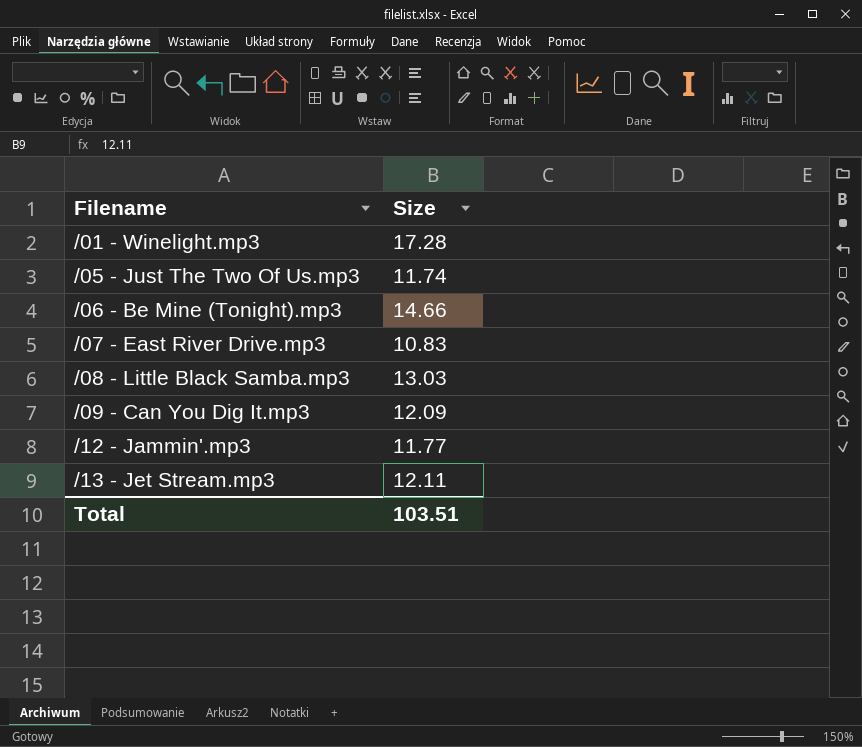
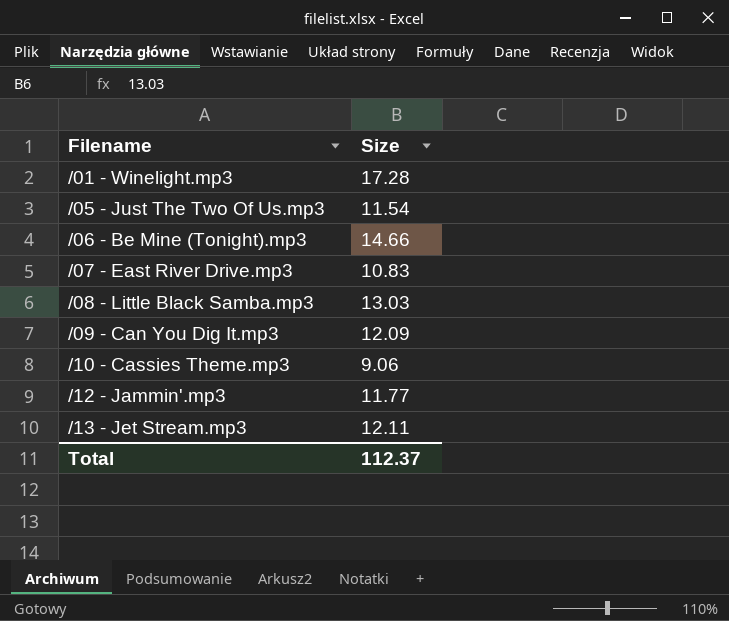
/05 - Just The Two Of Us.mp3 | Size: 11.74 -> 11.54
row /10 - Cassies Theme.mp3: none -> 9.06
Total | Size: 103.51 -> 112.37

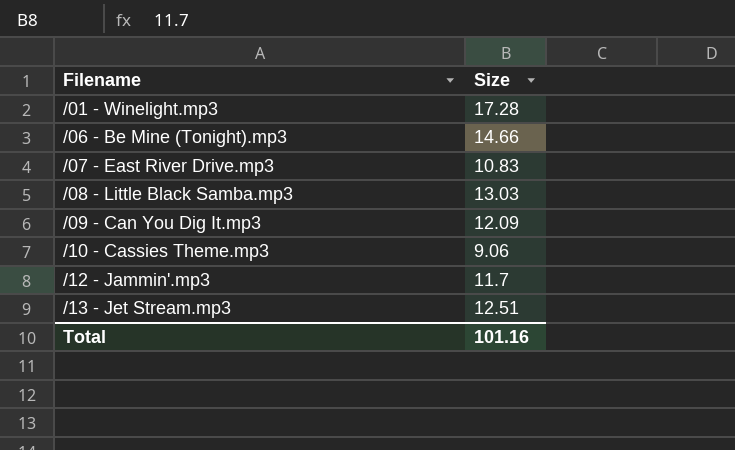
row /05 - Just The Two Of Us.mp3: 11.54 -> none
/12 - Jammin'.mp3 | Size: 11.77 -> 11.7
/13 - Jet Stream.mp3 | Size: 12.11 -> 12.51
Total | Size: 112.37 -> 101.16

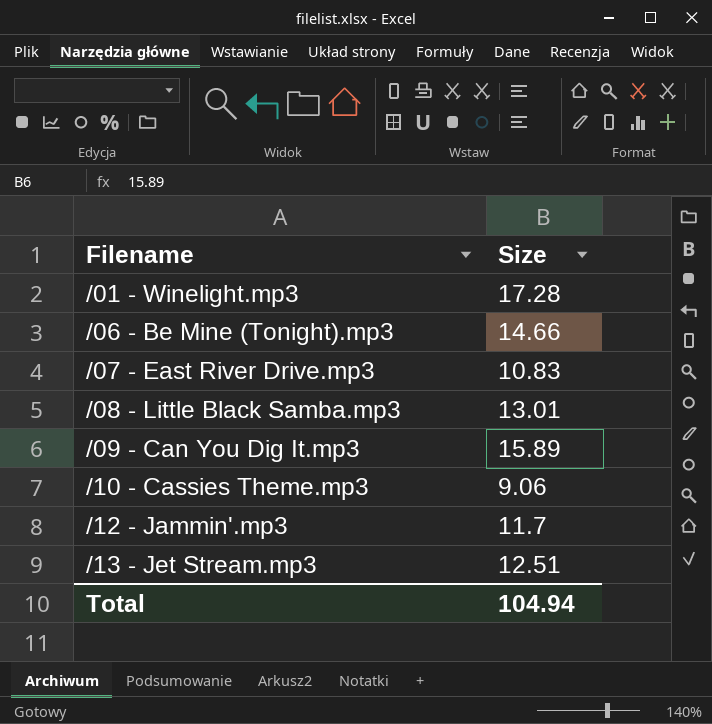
/08 - Little Black Samba.mp3 | Size: 13.03 -> 13.01
/09 - Can You Dig It.mp3 | Size: 12.09 -> 15.89
Total | Size: 101.16 -> 104.94

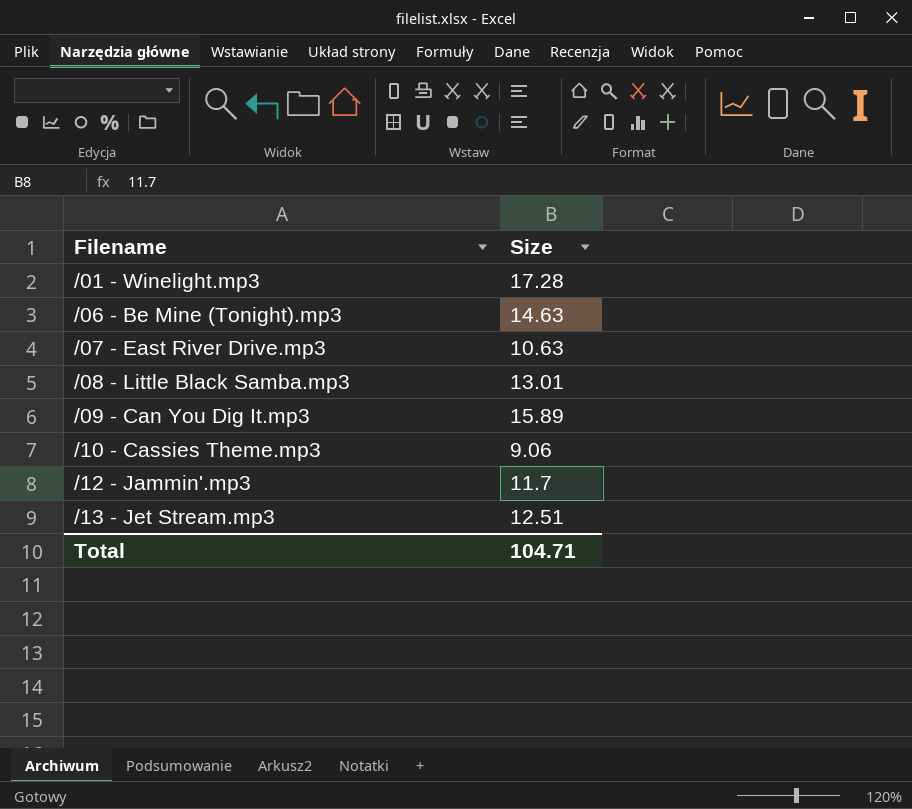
/06 - Be Mine (Tonight).mp3 | Size: 14.66 -> 14.63
/07 - East River Drive.mp3 | Size: 10.83 -> 10.63
Total | Size: 104.94 -> 104.71

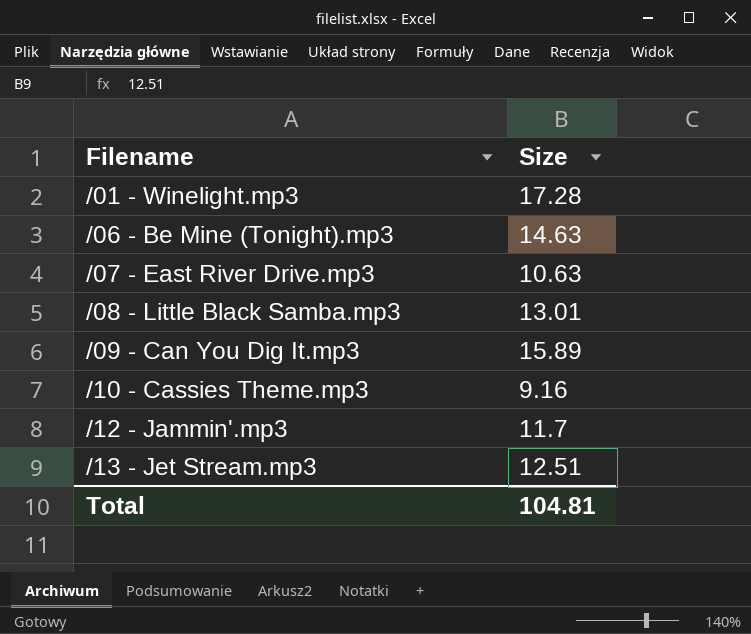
/10 - Cassies Theme.mp3 | Size: 9.06 -> 9.16
Total | Size: 104.71 -> 104.81

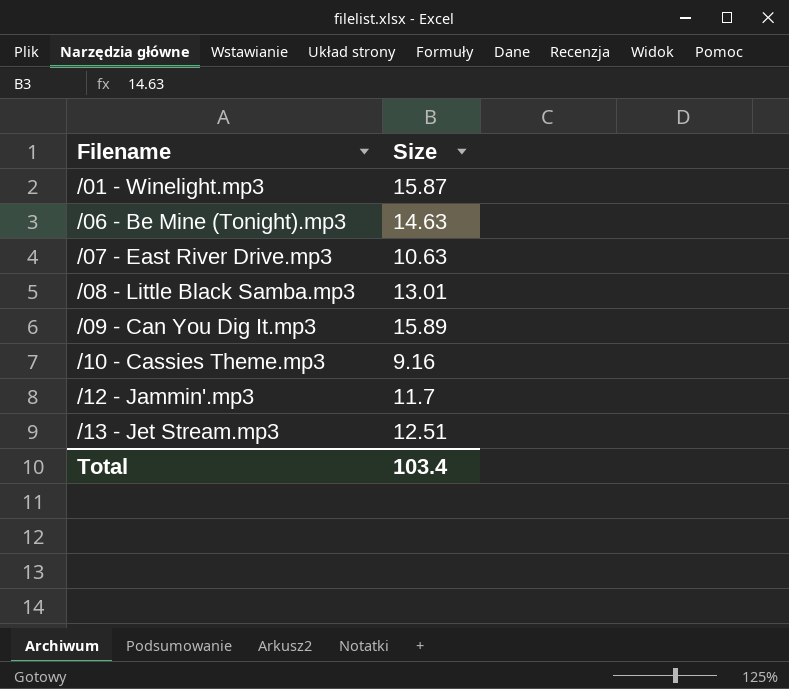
/01 - Winelight.mp3 | Size: 17.28 -> 15.87
Total | Size: 104.81 -> 103.4

